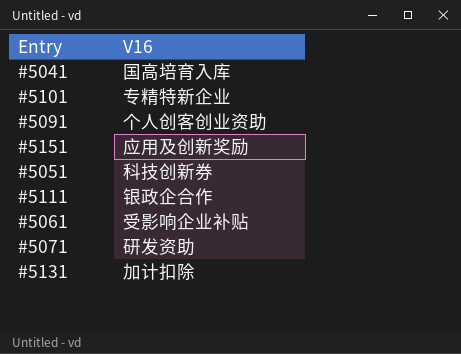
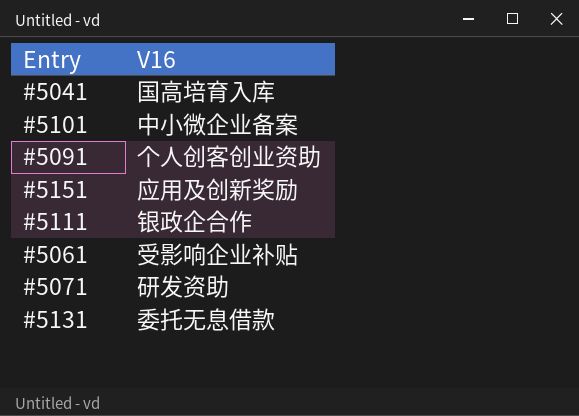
row #5051: 科技创新券 -> none
#5101 | V16: 专精特新企业 -> 中小微企业备案
#5131 | V16: 加计扣除 -> 委托无息借款

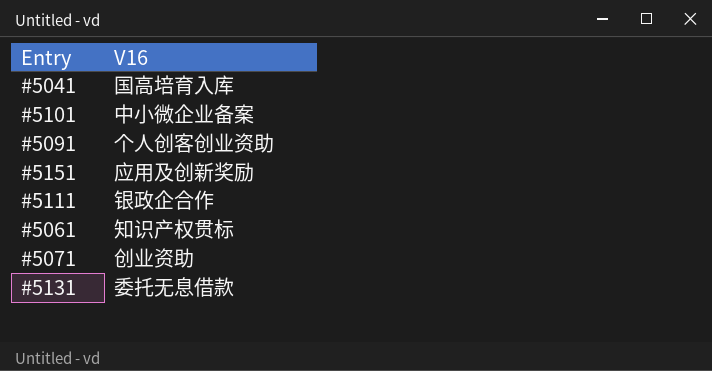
#5061 | V16: 受影响企业补贴 -> 知识产权贯标
#5071 | V16: 研发资助 -> 创业资助

